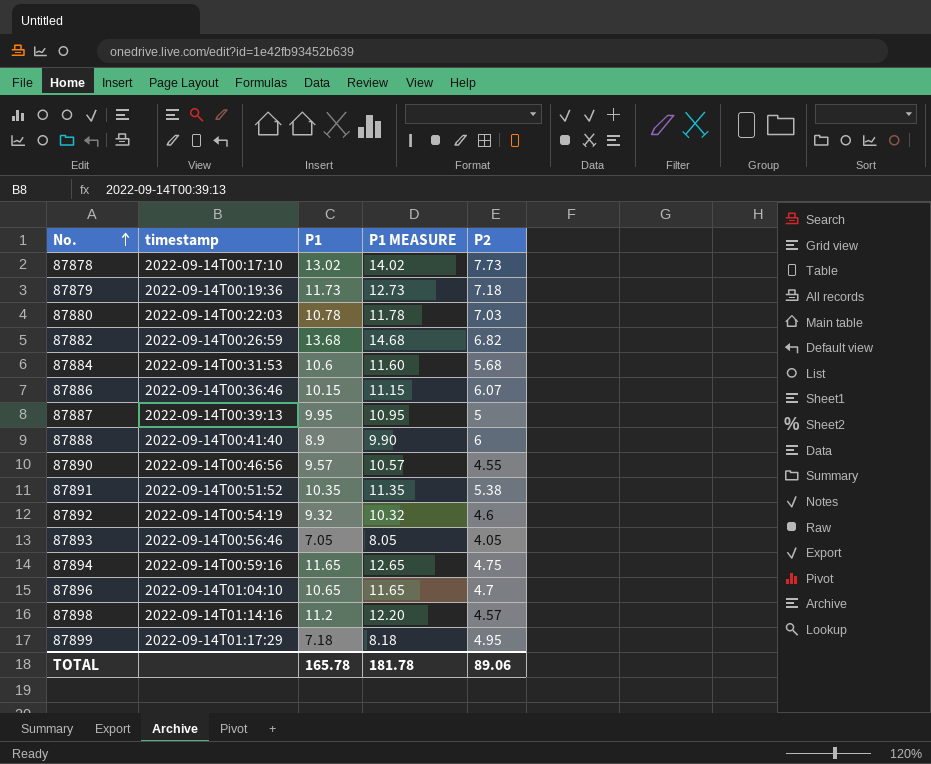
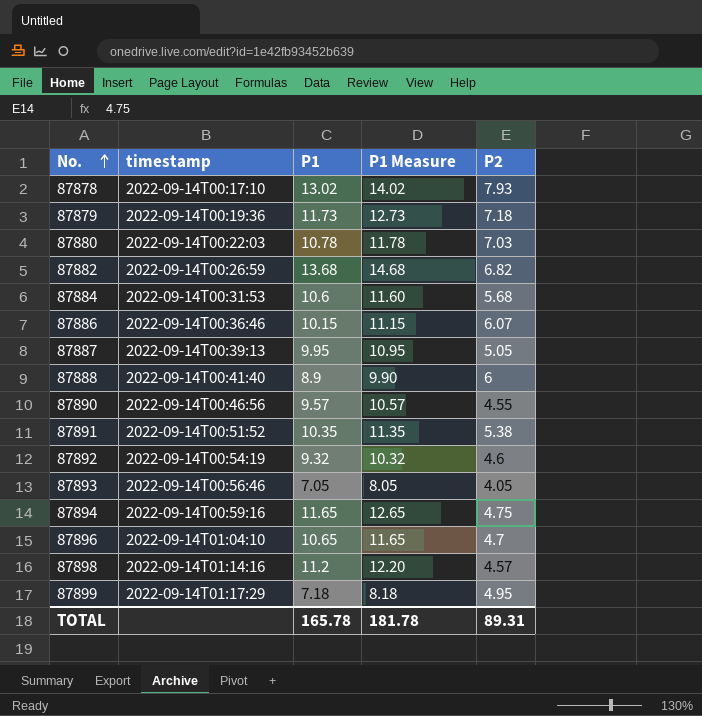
column name: P1 MEASURE -> P1 Measure
87878 | P2: 7.73 -> 7.93
87887 | P2: 5 -> 5.05
TOTAL | P2: 89.06 -> 89.31

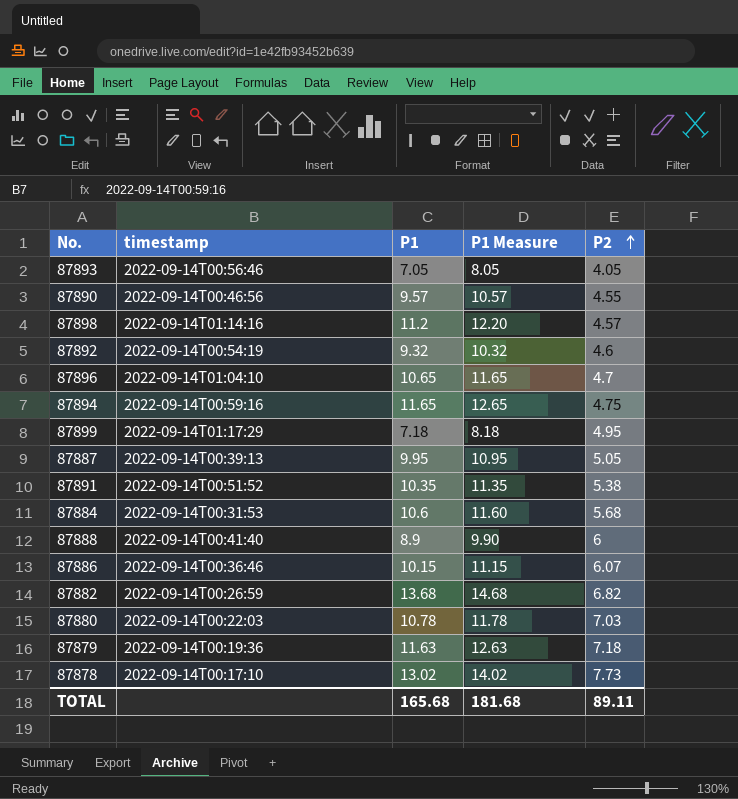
row order: No. ascending -> P2 ascending
87879 | P1: 11.73 -> 11.63
87879 | P1 Measure: 12.73 -> 12.63
87878 | P2: 7.93 -> 7.73
TOTAL | P1: 165.78 -> 165.68
TOTAL | P1 Measure: 181.78 -> 181.68
TOTAL | P2: 89.31 -> 89.11

